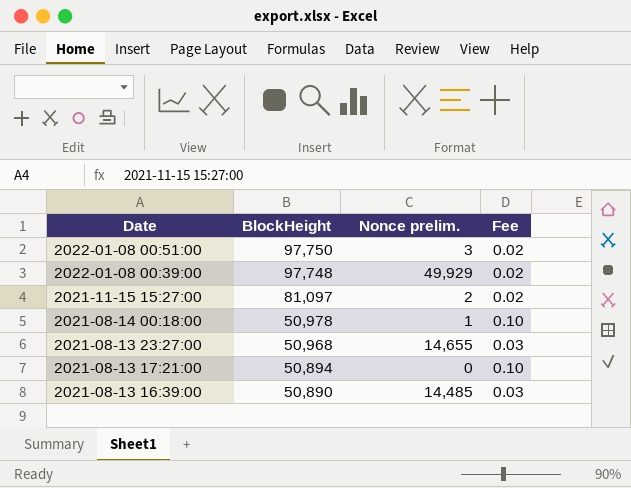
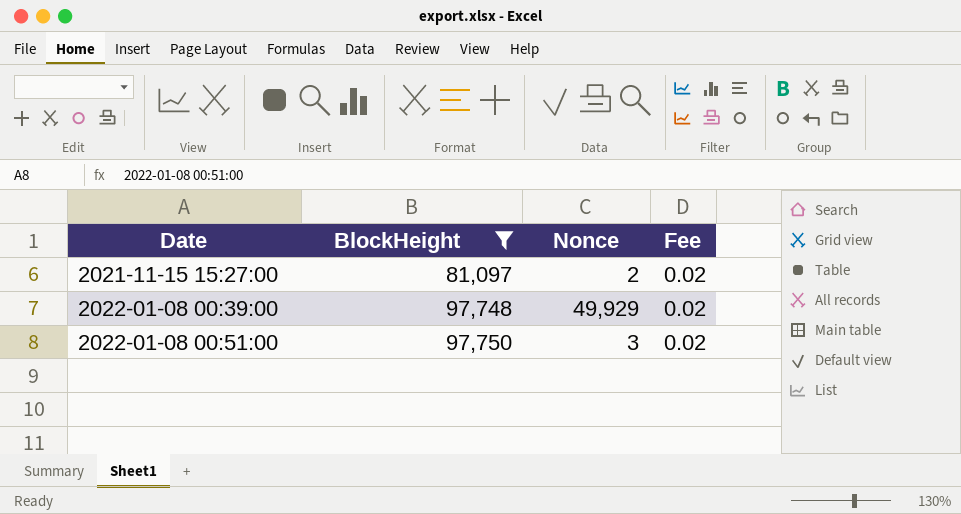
filter: none -> BlockHeight >= 81,097
row order: Date descending -> Date ascending
column name: Nonce prelim. -> Nonce

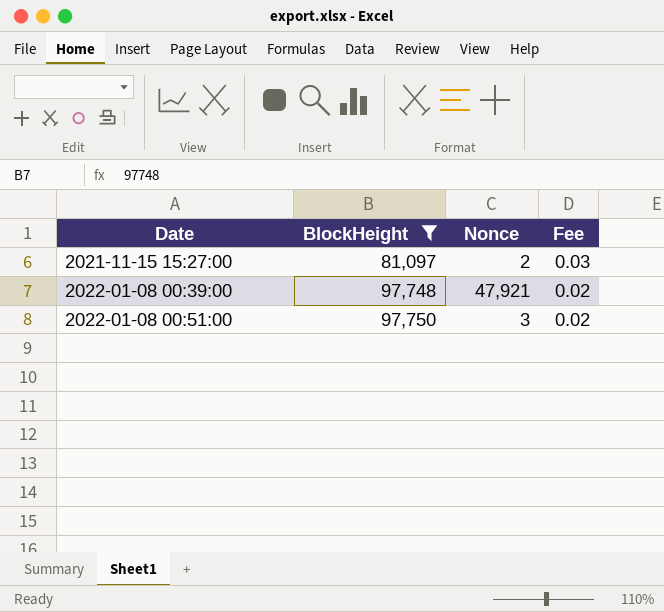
2021-11-15 15:27:00 | Fee: 0.02 -> 0.03
2022-01-08 00:39:00 | Nonce: 49,929 -> 47,921

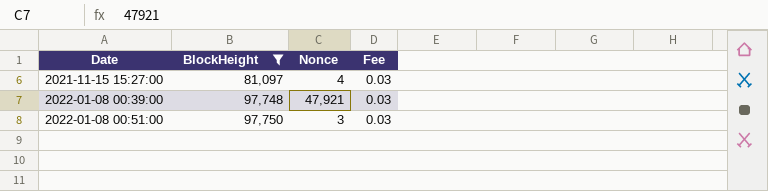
2021-11-15 15:27:00 | Nonce: 2 -> 4
2022-01-08 00:39:00 | Fee: 0.02 -> 0.03
2022-01-08 00:51:00 | Fee: 0.02 -> 0.03

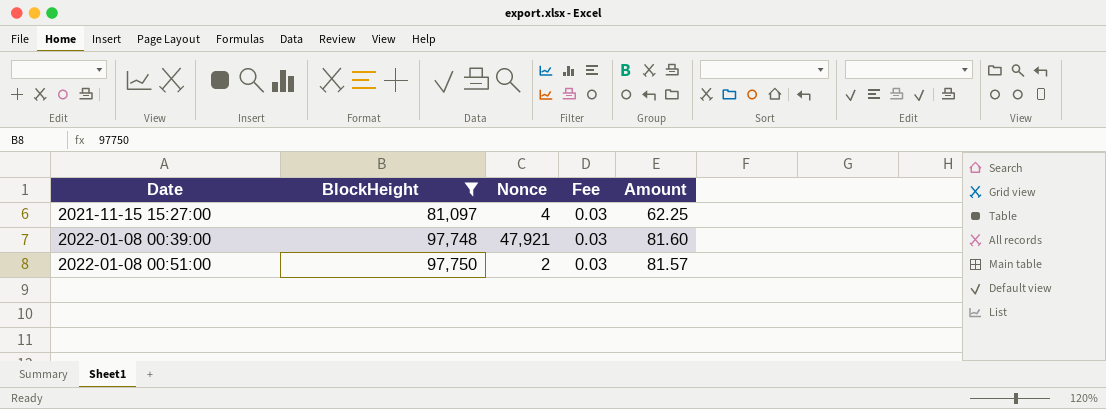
column Amount | position: none -> 5
2022-01-08 00:51:00 | Nonce: 3 -> 2

